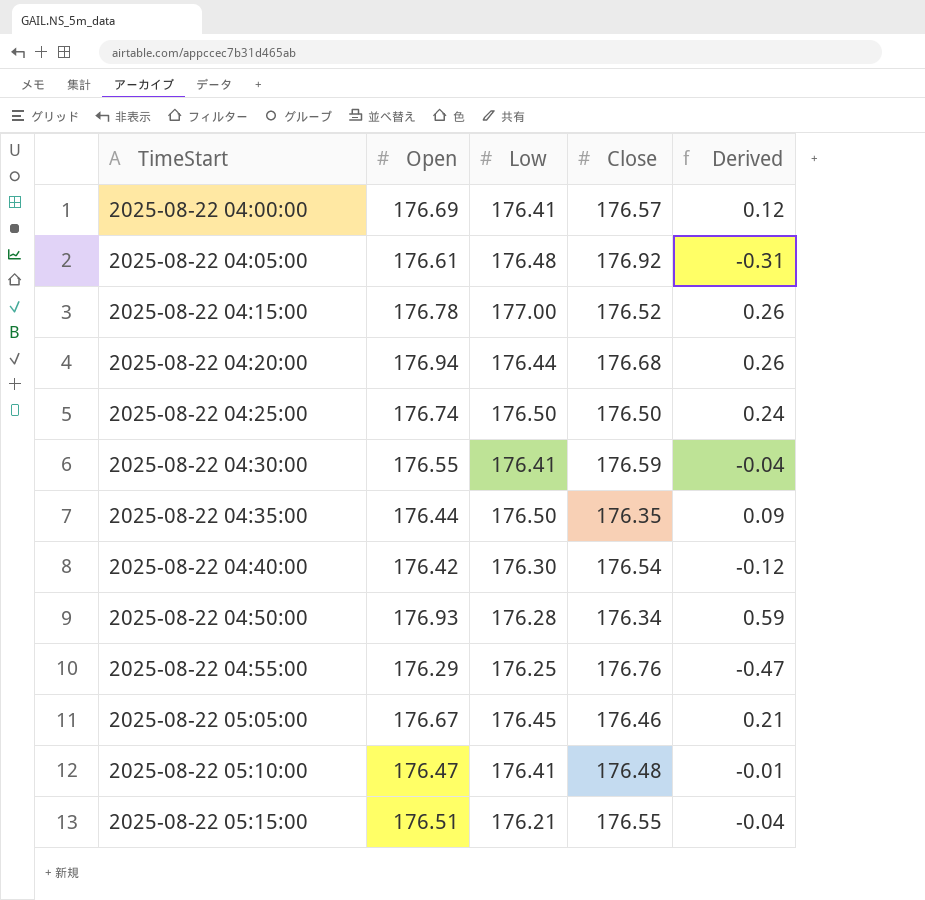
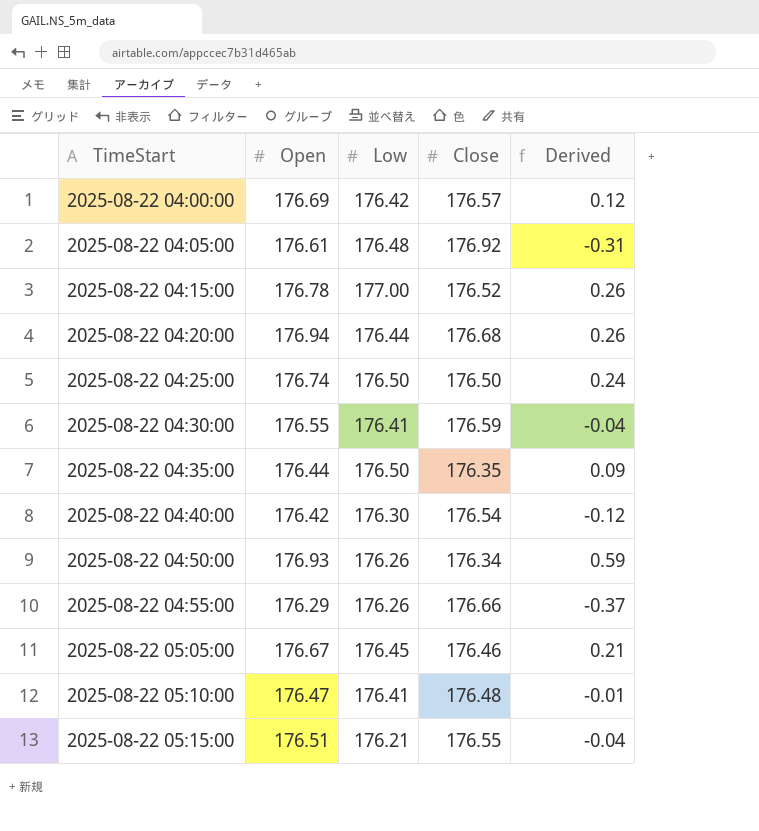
2025-08-22 04:00:00 | Low: 176.41 -> 176.42
2025-08-22 04:50:00 | Low: 176.28 -> 176.26
2025-08-22 04:55:00 | Low: 176.25 -> 176.26
2025-08-22 04:55:00 | Close: 176.76 -> 176.66
2025-08-22 04:55:00 | Derived: -0.47 -> -0.37

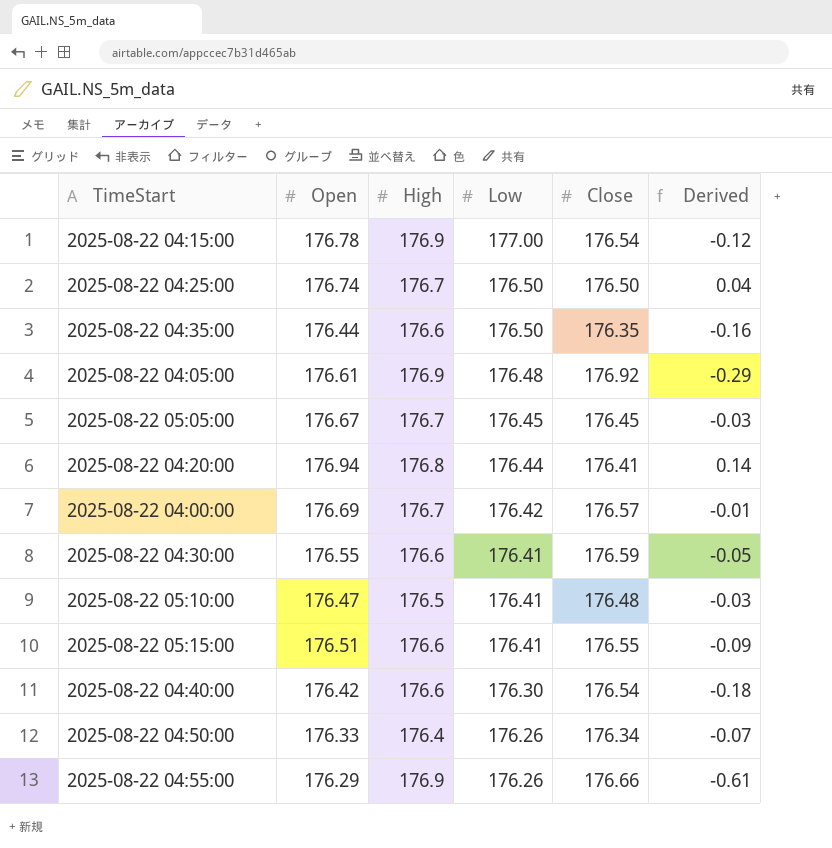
row order: TimeStart ascending -> Low descending
column High | position: none -> 3
column Derived | formula: [Open] - [Close] -> [Open] - [High]
2025-08-22 04:15:00 | Close: 176.52 -> 176.54
2025-08-22 05:05:00 | Close: 176.46 -> 176.45
2025-08-22 04:20:00 | Close: 176.68 -> 176.41
2025-08-22 05:15:00 | Low: 176.21 -> 176.41
2025-08-22 04:50:00 | Open: 176.93 -> 176.33

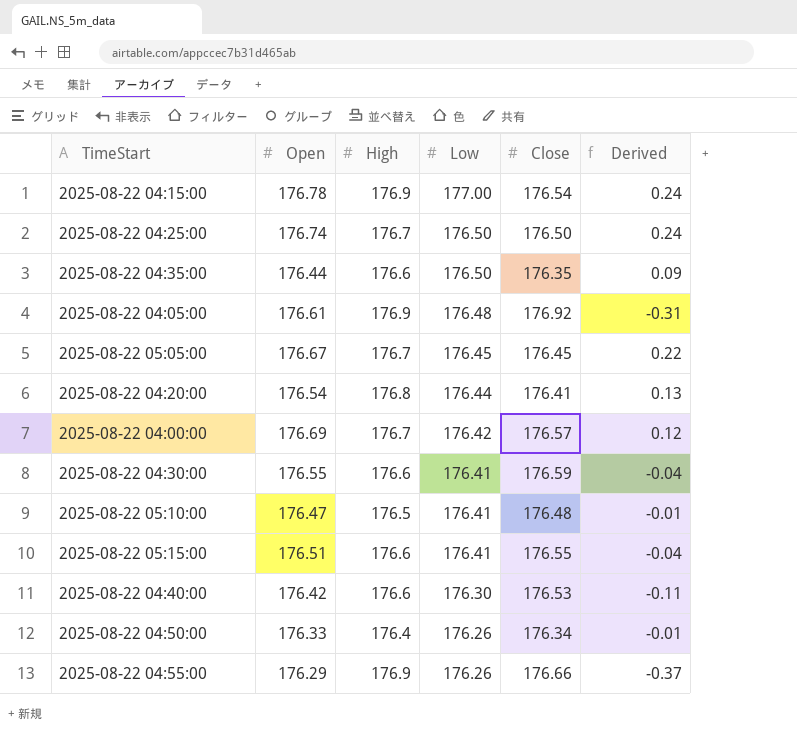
column Derived | formula: [Open] - [High] -> [Open] - [Close]
2025-08-22 04:20:00 | Open: 176.94 -> 176.54
2025-08-22 04:40:00 | Close: 176.54 -> 176.53

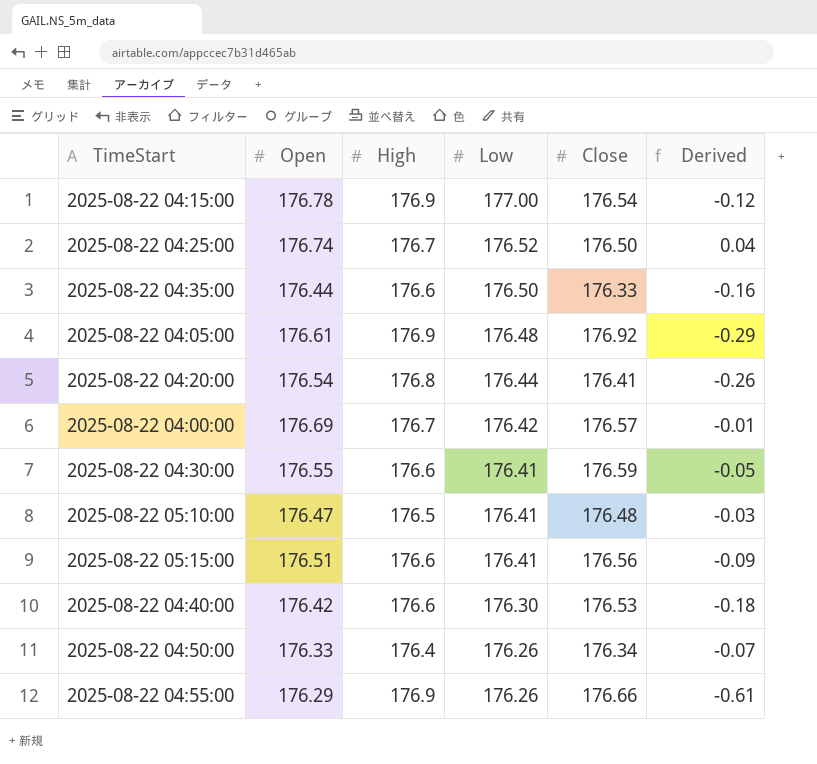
column Derived | formula: [Open] - [Close] -> [Open] - [High]
row 2025-08-22 05:05:00: 176.67 | 176.7 | 176.45 | 176.45 | 0.22 -> none
2025-08-22 04:25:00 | Low: 176.50 -> 176.52
2025-08-22 04:35:00 | Close: 176.35 -> 176.33
2025-08-22 05:15:00 | Close: 176.55 -> 176.56

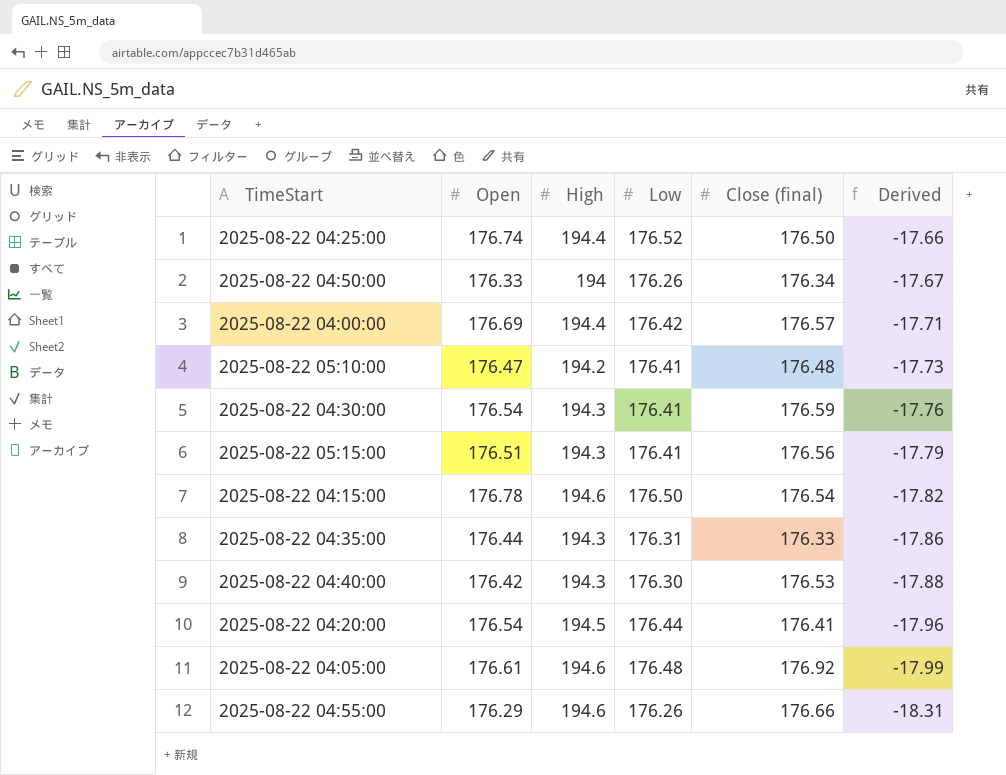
row order: Low descending -> Derived descending
column name: Close -> Close (final)
2025-08-22 04:25:00 | High: 176.7 -> 194.4
2025-08-22 04:25:00 | Derived: 0.04 -> -17.66
2025-08-22 04:50:00 | High: 176.4 -> 194
2025-08-22 04:50:00 | Derived: -0.07 -> -17.67
2025-08-22 04:00:00 | High: 176.7 -> 194.4
2025-08-22 04:00:00 | Derived: -0.01 -> -17.71
2025-08-22 05:10:00 | High: 176.5 -> 194.2
2025-08-22 05:10:00 | Derived: -0.03 -> -17.73
2025-08-22 04:30:00 | Open: 176.55 -> 176.54
2025-08-22 04:30:00 | High: 176.6 -> 194.3
2025-08-22 04:30:00 | Derived: -0.05 -> -17.76
2025-08-22 05:15:00 | High: 176.6 -> 194.3
2025-08-22 05:15:00 | Derived: -0.09 -> -17.79
2025-08-22 04:15:00 | High: 176.9 -> 194.6
2025-08-22 04:15:00 | Low: 177.00 -> 176.50
2025-08-22 04:15:00 | Derived: -0.12 -> -17.82
2025-08-22 04:35:00 | High: 176.6 -> 194.3
2025-08-22 04:35:00 | Low: 176.50 -> 176.31
2025-08-22 04:35:00 | Derived: -0.16 -> -17.86
2025-08-22 04:40:00 | High: 176.6 -> 194.3
2025-08-22 04:40:00 | Derived: -0.18 -> -17.88
2025-08-22 04:20:00 | High: 176.8 -> 194.5
2025-08-22 04:20:00 | Derived: -0.26 -> -17.96
2025-08-22 04:05:00 | High: 176.9 -> 194.6
2025-08-22 04:05:00 | Derived: -0.29 -> -17.99
2025-08-22 04:55:00 | High: 176.9 -> 194.6
2025-08-22 04:55:00 | Derived: -0.61 -> -18.31

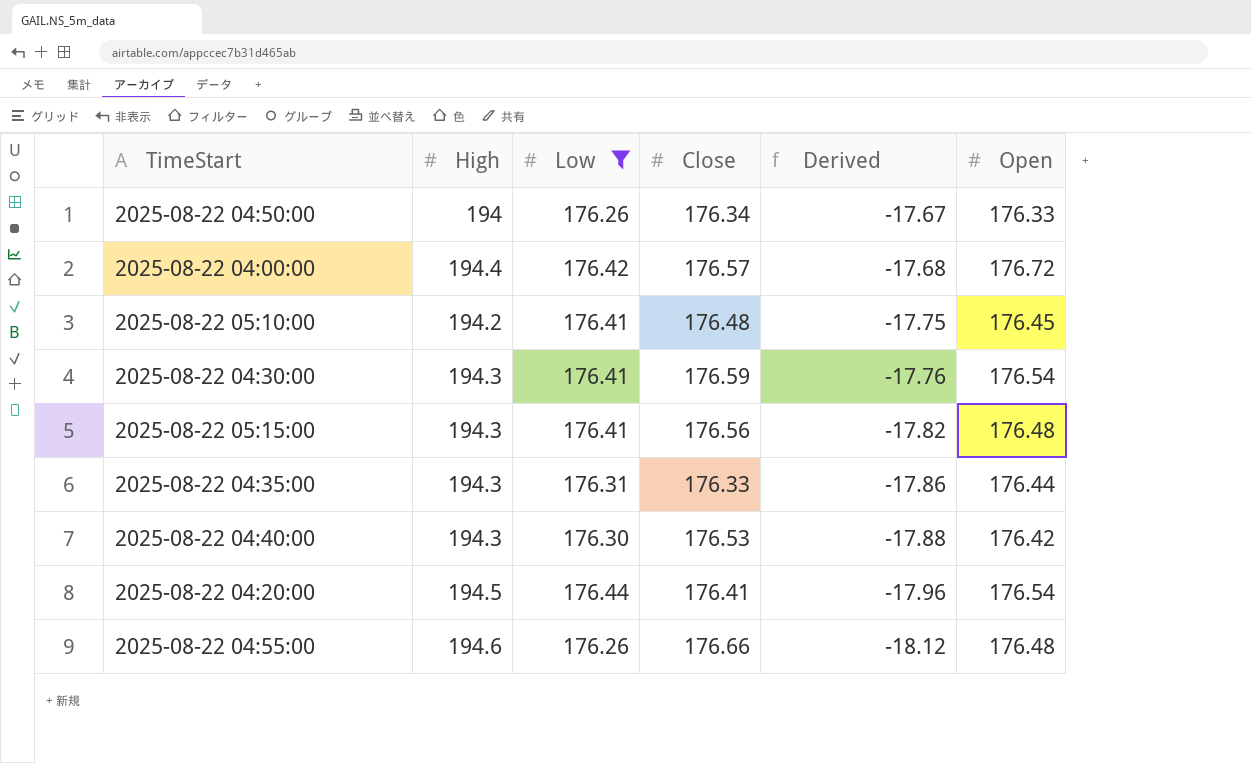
filter: none -> Low <= 176.44
column name: Close (final) -> Close
column Open | position: 2 -> 6
2025-08-22 04:00:00 | Derived: -17.71 -> -17.68
2025-08-22 04:00:00 | Open: 176.69 -> 176.72
2025-08-22 05:10:00 | Derived: -17.73 -> -17.75
2025-08-22 05:10:00 | Open: 176.47 -> 176.45
2025-08-22 05:15:00 | Derived: -17.79 -> -17.82
2025-08-22 05:15:00 | Open: 176.51 -> 176.48
2025-08-22 04:55:00 | Derived: -18.31 -> -18.12
2025-08-22 04:55:00 | Open: 176.29 -> 176.48

